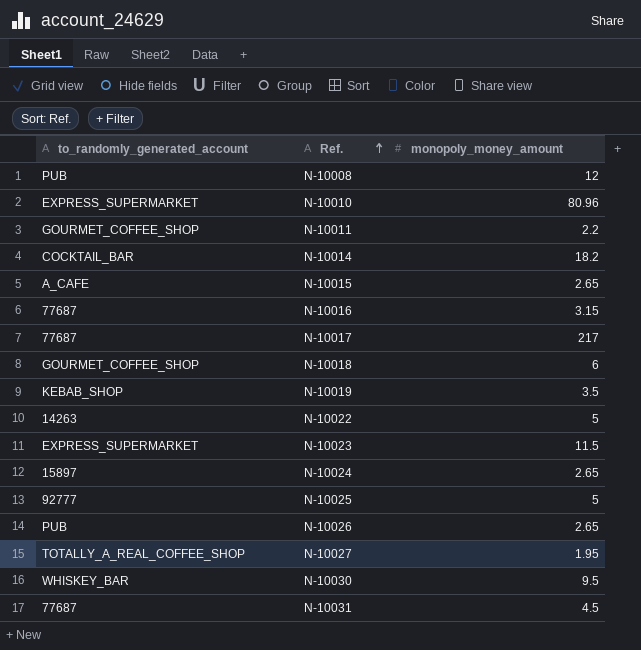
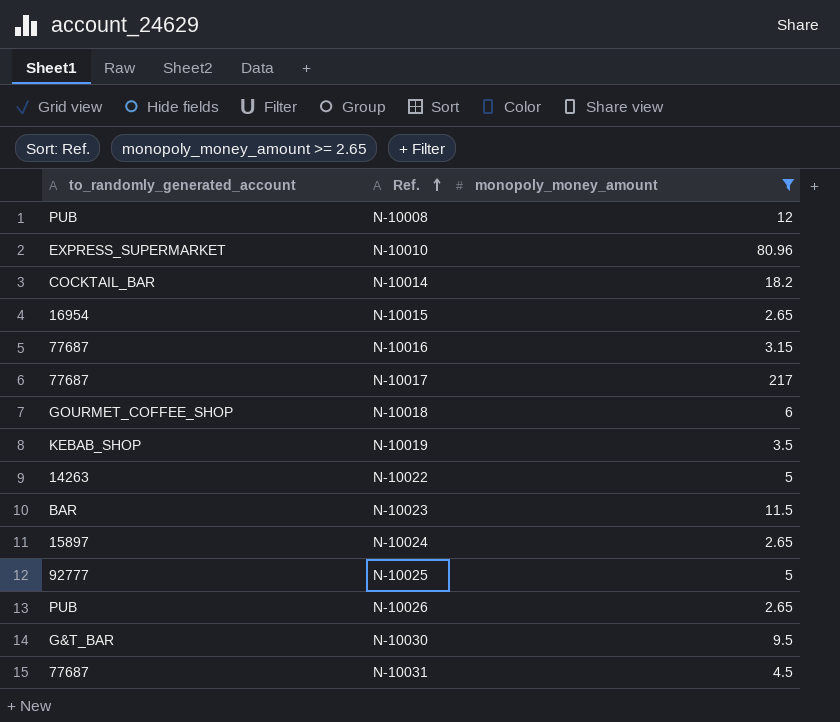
filter: none -> monopoly_money_amount >= 2.65
N-10015 | to_randomly_generated_account: A_CAFE -> 16954
N-10023 | to_randomly_generated_account: EXPRESS_SUPERMARKET -> BAR
N-10030 | to_randomly_generated_account: WHISKEY_BAR -> G&T_BAR

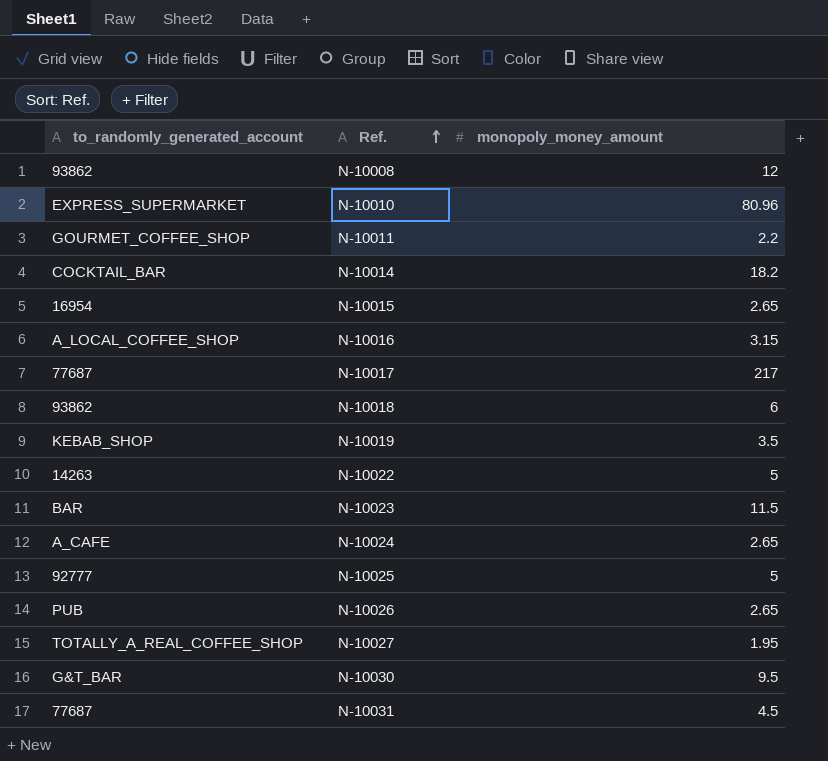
filter: monopoly_money_amount >= 2.65 -> none
N-10008 | to_randomly_generated_account: PUB -> 93862
N-10016 | to_randomly_generated_account: 77687 -> A_LOCAL_COFFEE_SHOP
N-10018 | to_randomly_generated_account: GOURMET_COFFEE_SHOP -> 93862
N-10024 | to_randomly_generated_account: 15897 -> A_CAFE

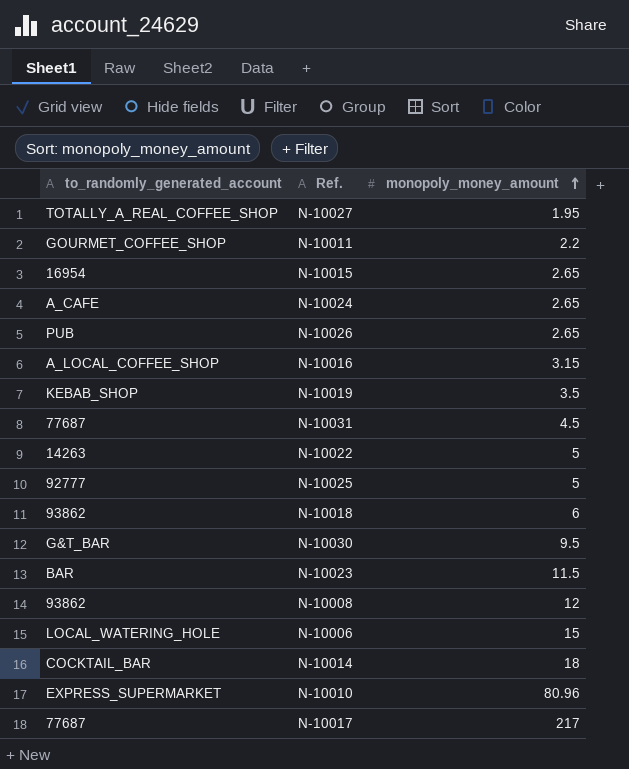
row order: Ref. ascending -> monopoly_money_amount ascending
row N-10006: none -> LOCAL_WATERING_HOLE | 15
N-10014 | monopoly_money_amount: 18.2 -> 18

